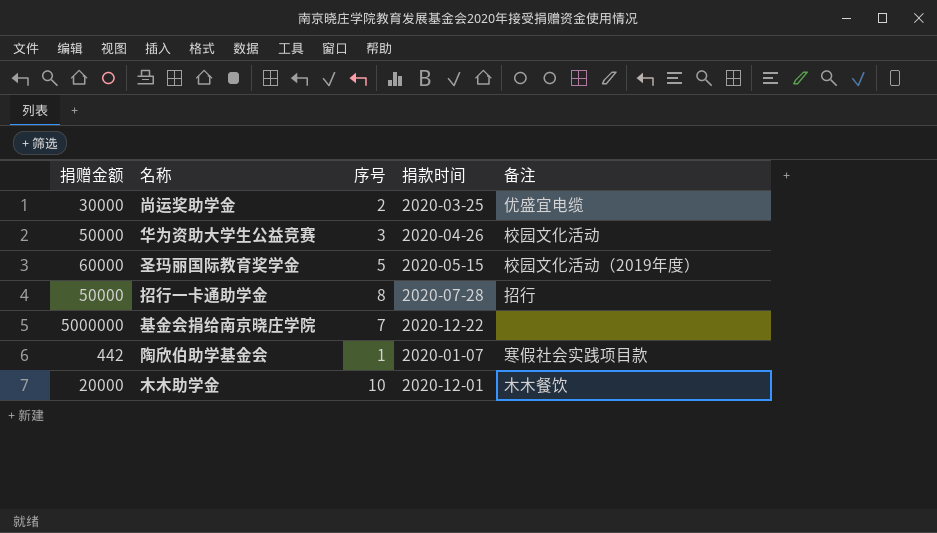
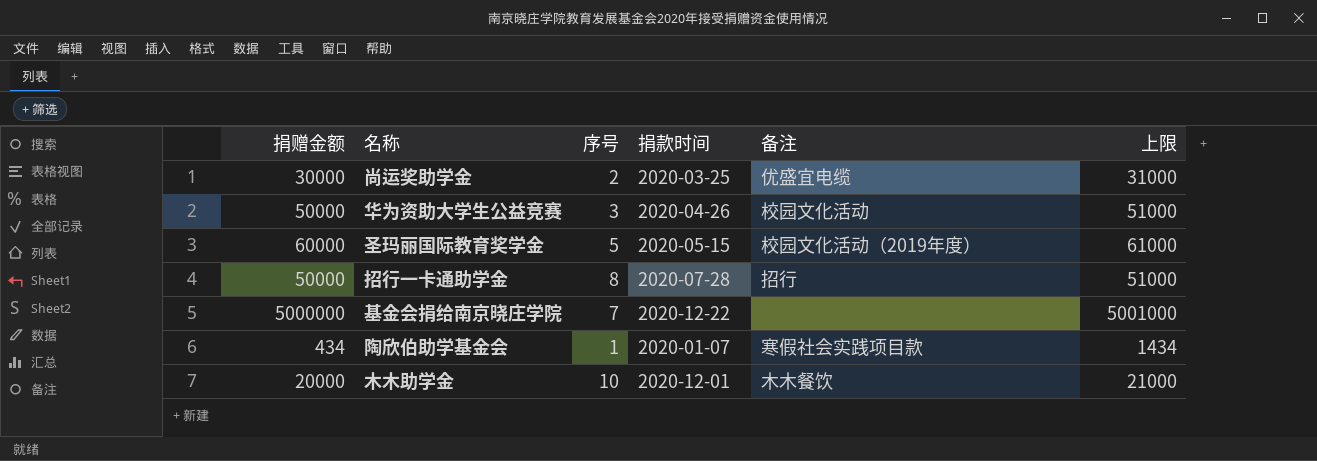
column 上限 | formula: none -> [捐赠金额] + 1000
陶欣伯助学基金会 | 捐赠金额: 442 -> 434

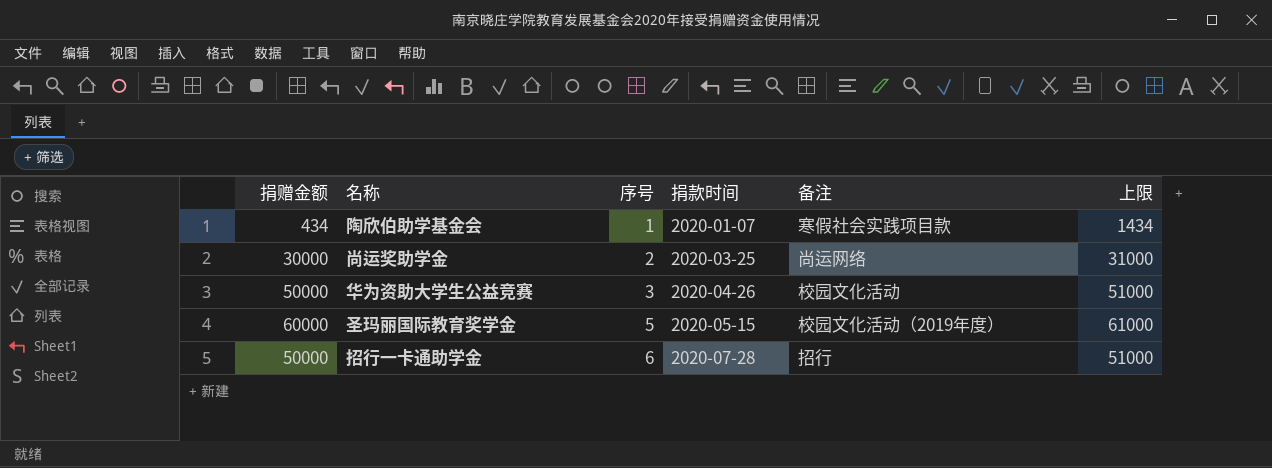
row order: none -> 序号 ascending
row 基金会捐给南京晓庄学院: 5000000 | 7 | 2020-12-22 | none | 5001000 -> none
row 木木助学金: 20000 | 10 | 2020-12-01 | 木木餐饮 | 21000 -> none
尚运奖助学金 | 备注: 优盛宜电缆 -> 尚运网络
招行一卡通助学金 | 序号: 8 -> 6

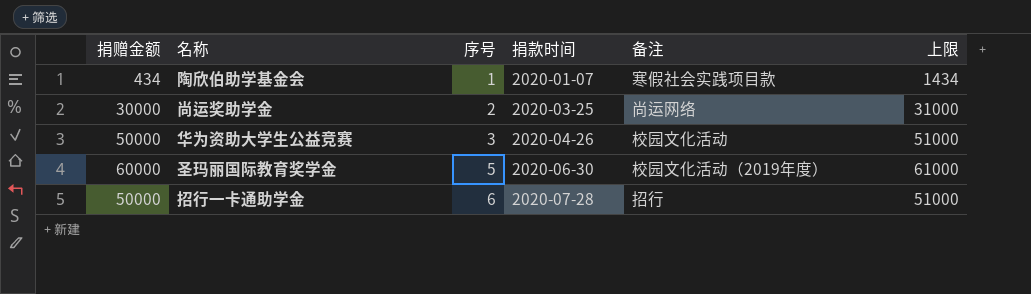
圣玛丽国际教育奖学金 | 捐款时间: 2020-05-15 -> 2020-06-30

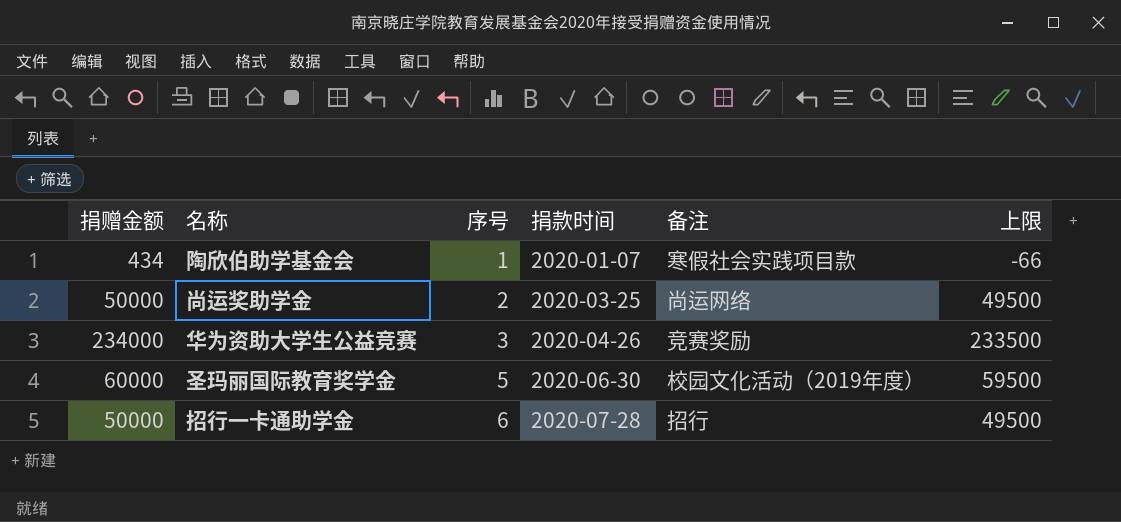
column 上限 | formula: [捐赠金额] + 1000 -> [捐赠金额] - 500
尚运奖助学金 | 捐赠金额: 30000 -> 50000
华为资助大学生公益竞赛 | 捐赠金额: 50000 -> 234000
华为资助大学生公益竞赛 | 备注: 校园文化活动 -> 竞赛奖励

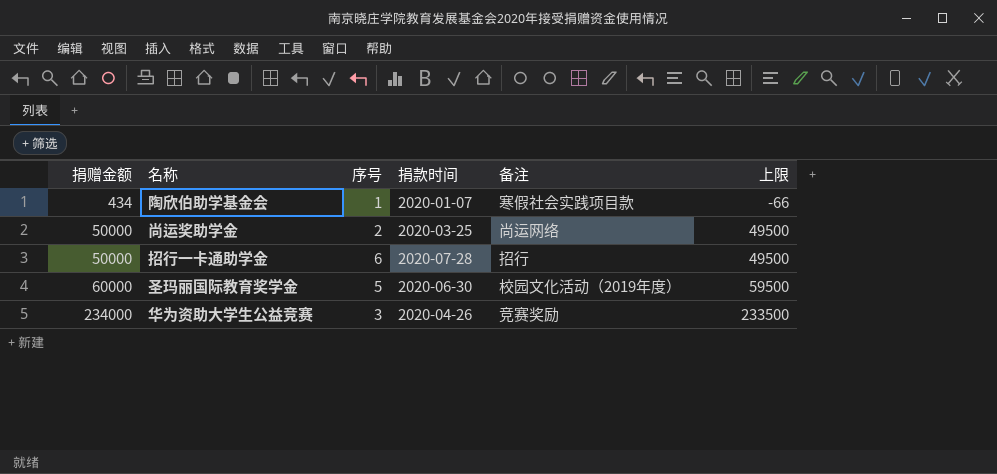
row order: 序号 ascending -> 捐赠金额 ascending

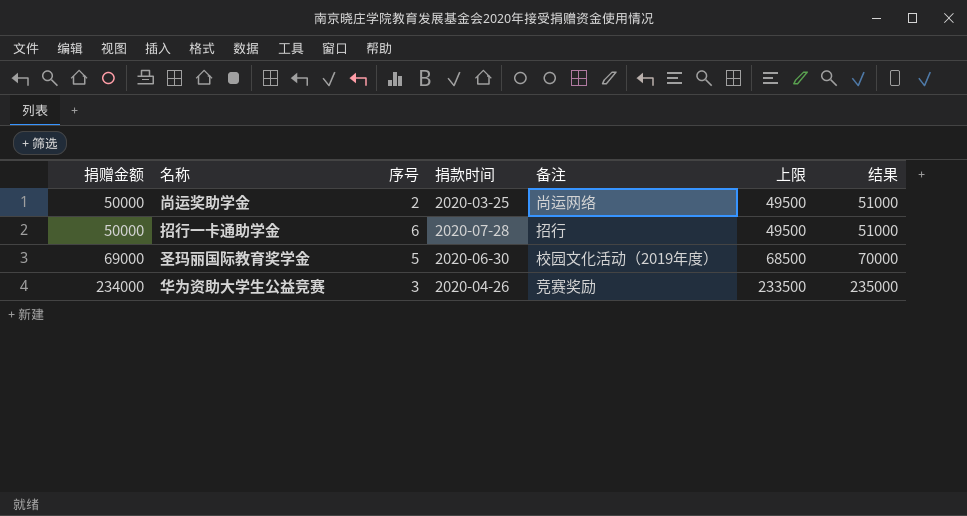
column 结果 | formula: none -> [捐赠金额] + 1000
row 陶欣伯助学基金会: 434 | 1 | 2020-01-07 | 寒假社会实践项目款 | -66 -> none
圣玛丽国际教育奖学金 | 捐赠金额: 60000 -> 69000
圣玛丽国际教育奖学金 | 上限: 59500 -> 68500

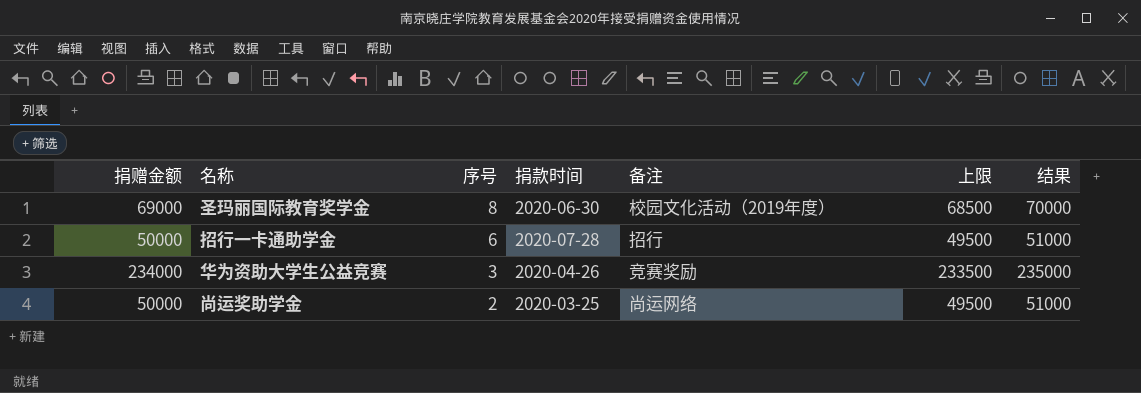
row order: 捐赠金额 ascending -> 序号 descending
圣玛丽国际教育奖学金 | 序号: 5 -> 8

